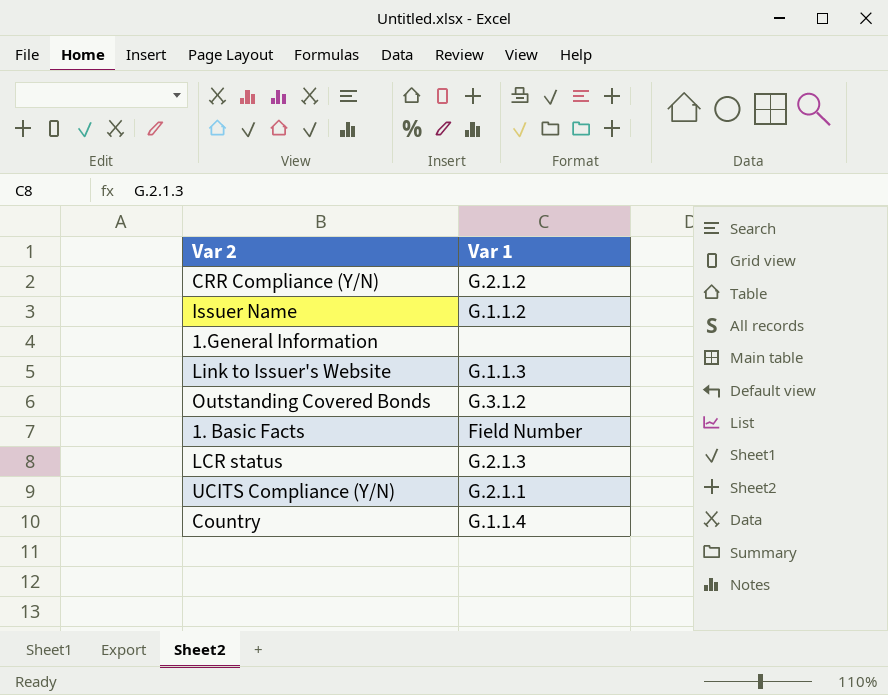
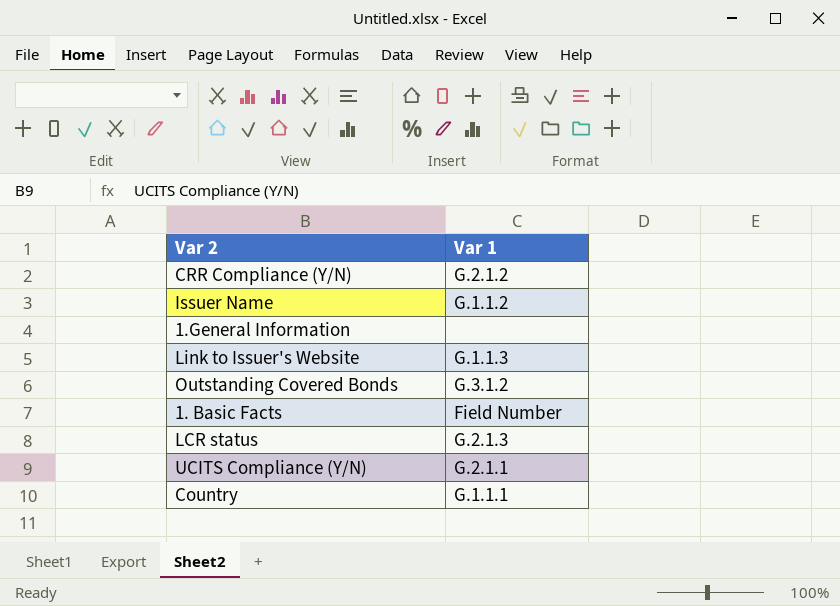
Country | Var 1: G.1.1.4 -> G.1.1.1

